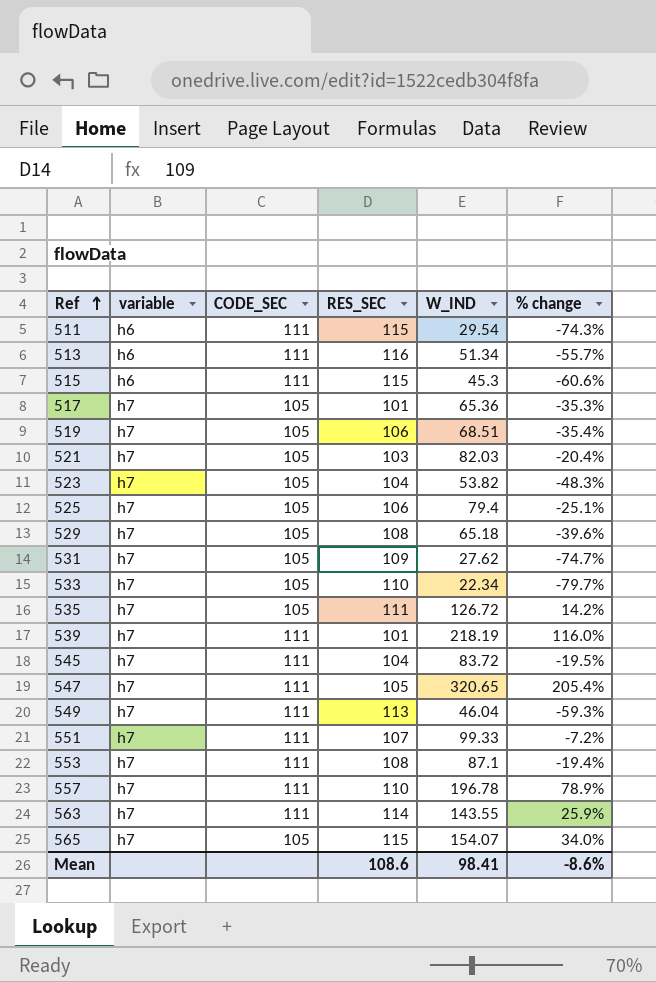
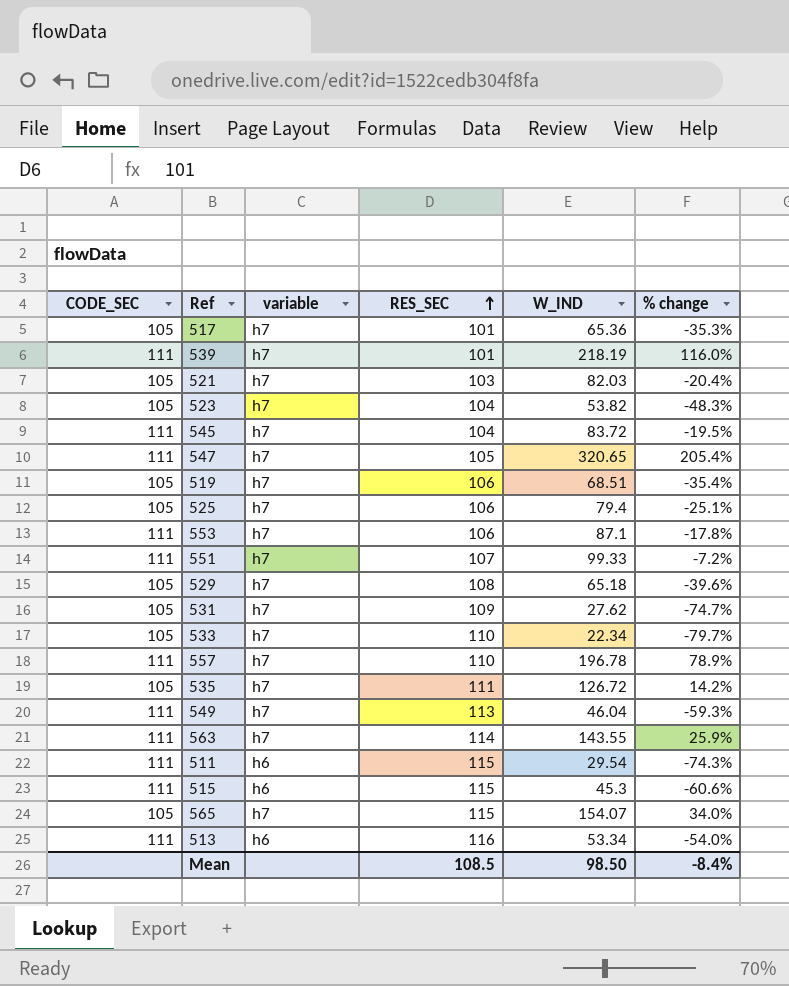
row order: Ref ascending -> RES_SEC ascending
column CODE_SEC | position: 3 -> 1
553 | RES_SEC: 108 -> 106
553 | % change: -19.4% -> -17.8%
513 | W_IND: 51.34 -> 53.34
513 | % change: -55.7% -> -54.0%
Mean | RES_SEC: 108.6 -> 108.5
Mean | W_IND: 98.41 -> 98.50
Mean | % change: -8.6% -> -8.4%

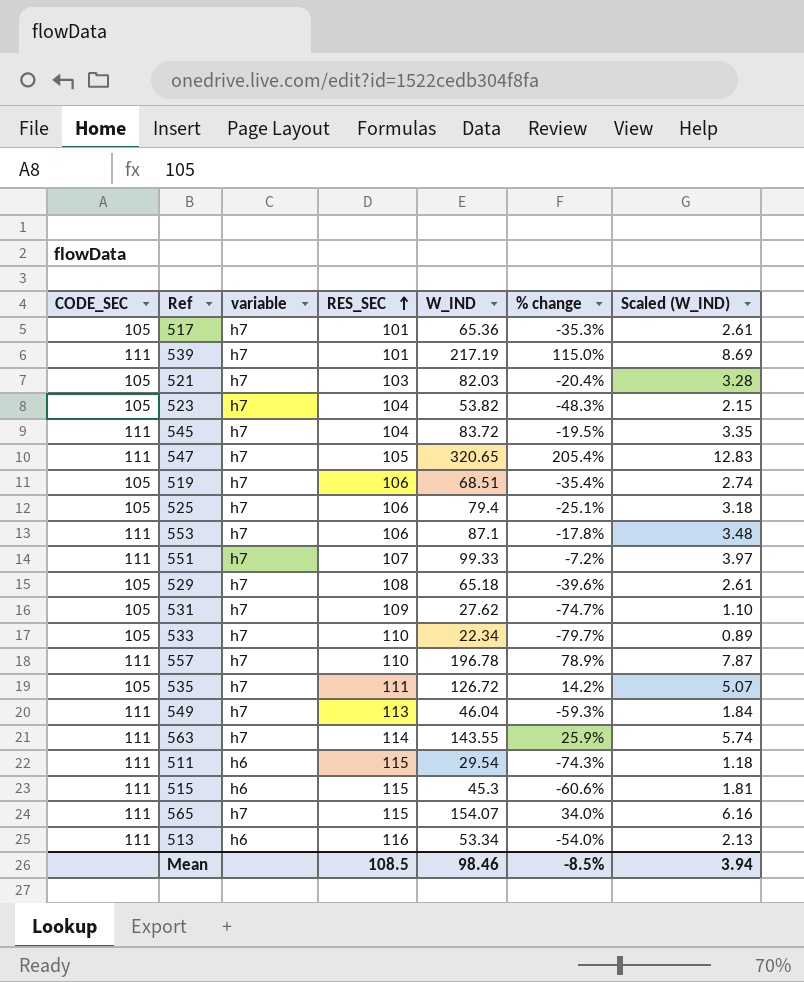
column Scaled (W_IND) | formula: none -> [W_IND] * 0.04
539 | W_IND: 218.19 -> 217.19
539 | % change: 116.0% -> 115.0%
565 | CODE_SEC: 105 -> 111
Mean | W_IND: 98.50 -> 98.46
Mean | % change: -8.4% -> -8.5%

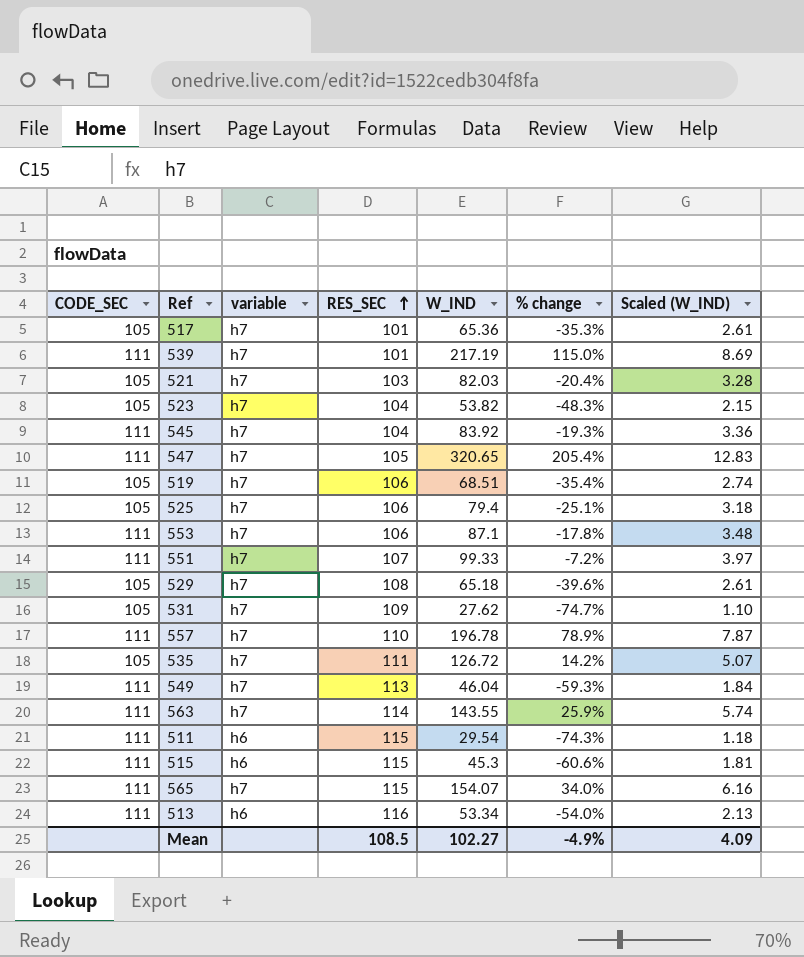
row 533: 105 | h7 | 110 | 22.34 | -79.7% | 0.89 -> none
545 | W_IND: 83.72 -> 83.92
545 | % change: -19.5% -> -19.3%
545 | Scaled (W_IND): 3.35 -> 3.36
Mean | W_IND: 98.46 -> 102.27
Mean | % change: -8.5% -> -4.9%
Mean | Scaled (W_IND): 3.94 -> 4.09

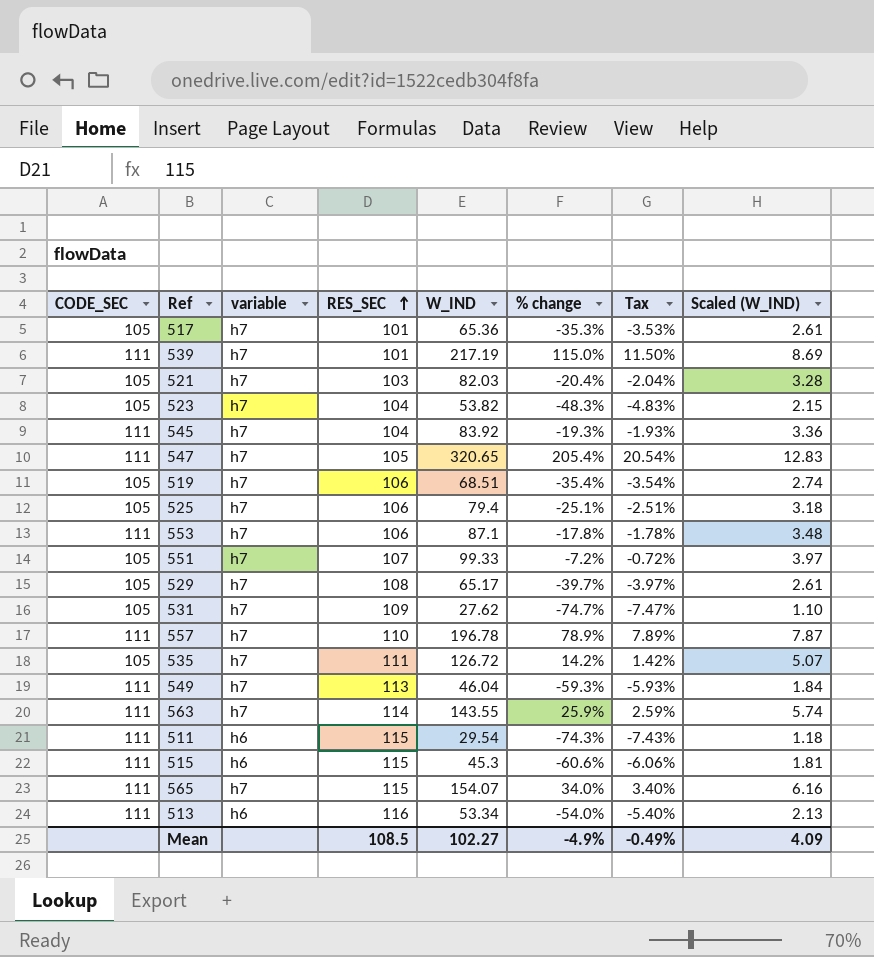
column Tax | formula: none -> [% change] * 0.1
551 | CODE_SEC: 111 -> 105
529 | W_IND: 65.18 -> 65.17
529 | % change: -39.6% -> -39.7%

